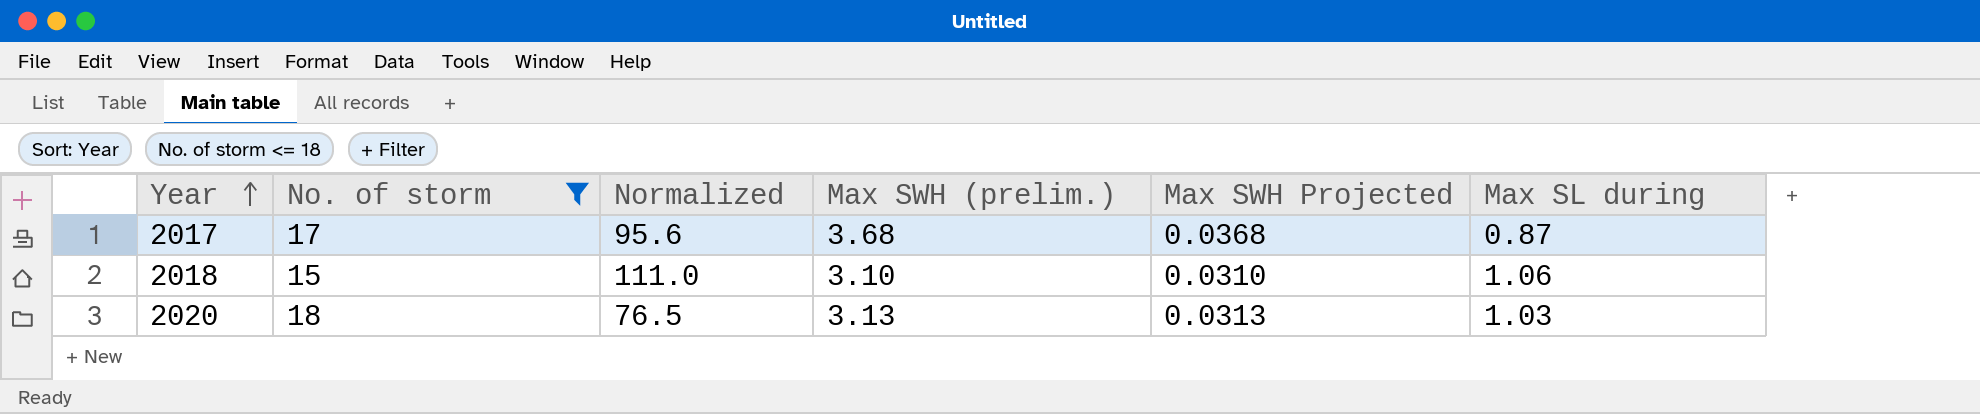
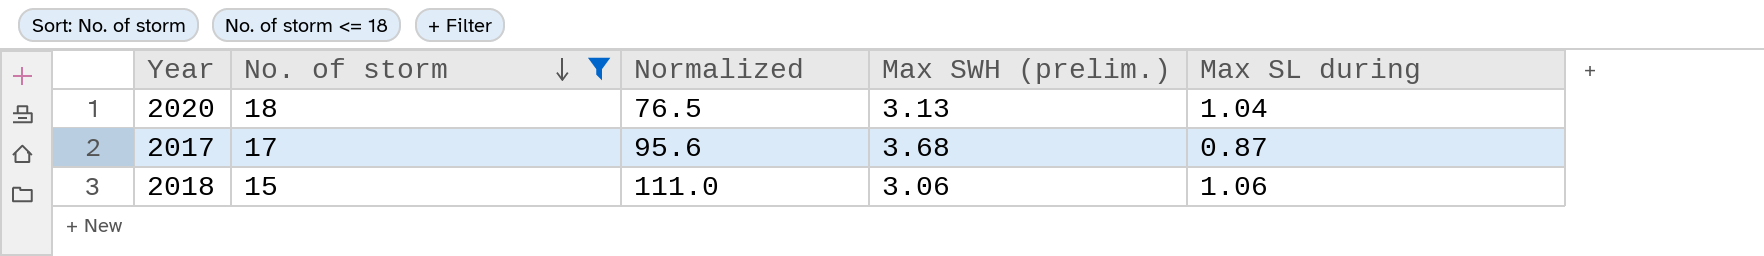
row order: Year ascending -> No. of storm descending
column Max SWH Projected | formula: [Max SWH (prelim.)] * 0.01 -> none
2020 | Max SL during: 1.03 -> 1.04
2018 | Max SWH (prelim.): 3.10 -> 3.06

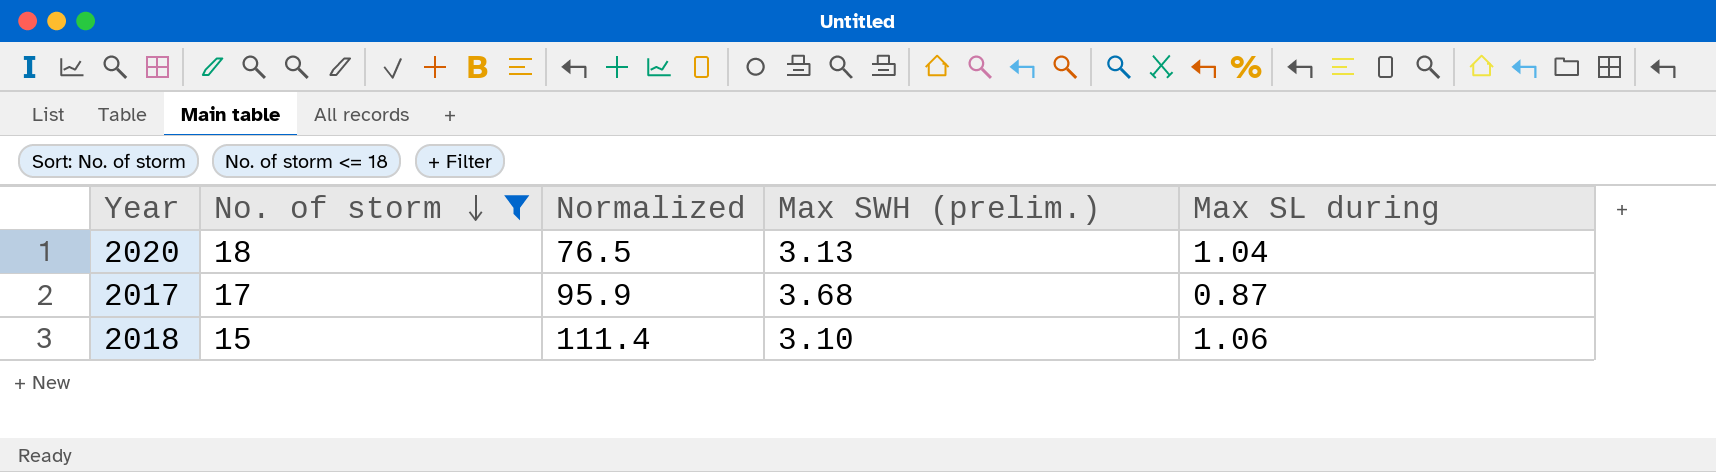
2017 | Normalized: 95.6 -> 95.9
2018 | Normalized: 111.0 -> 111.4
2018 | Max SWH (prelim.): 3.06 -> 3.10

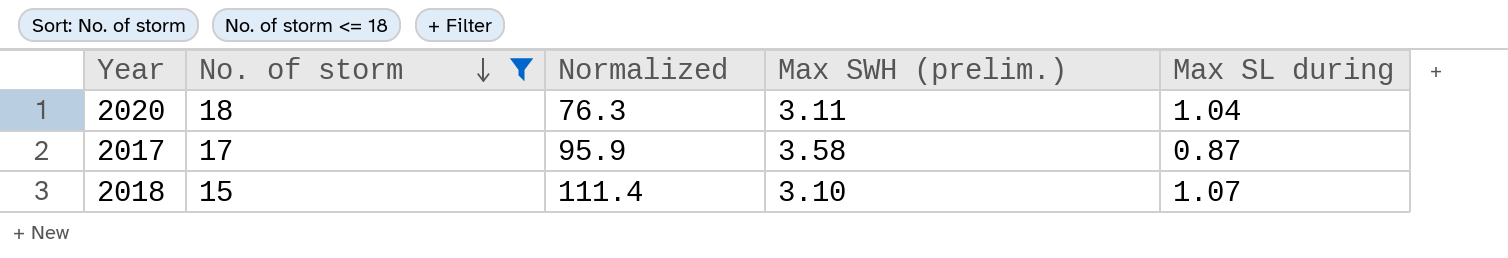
2020 | Normalized: 76.5 -> 76.3
2020 | Max SWH (prelim.): 3.13 -> 3.11
2017 | Max SWH (prelim.): 3.68 -> 3.58
2018 | Max SL during: 1.06 -> 1.07

